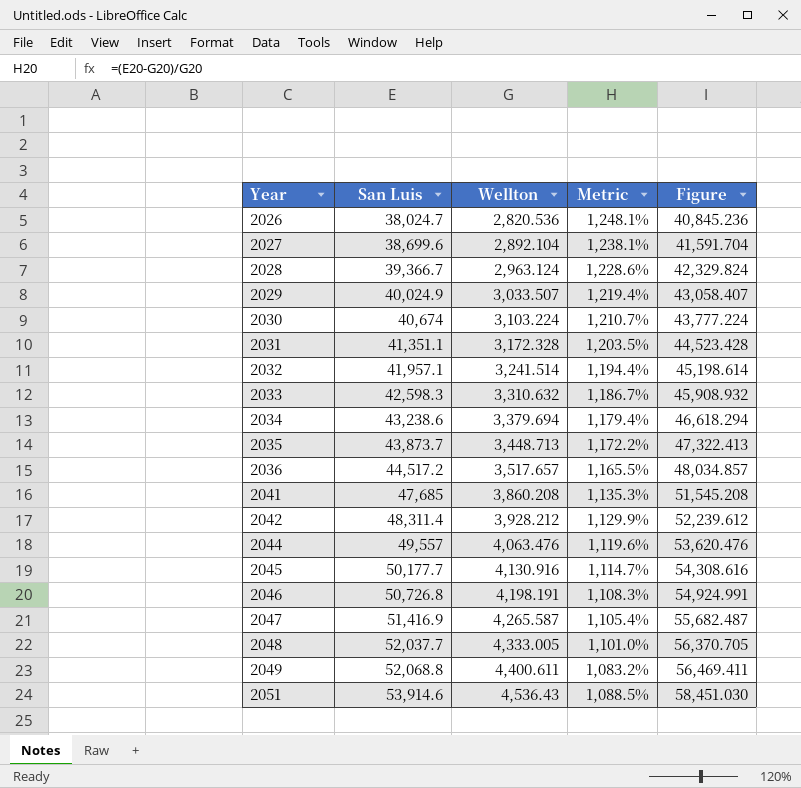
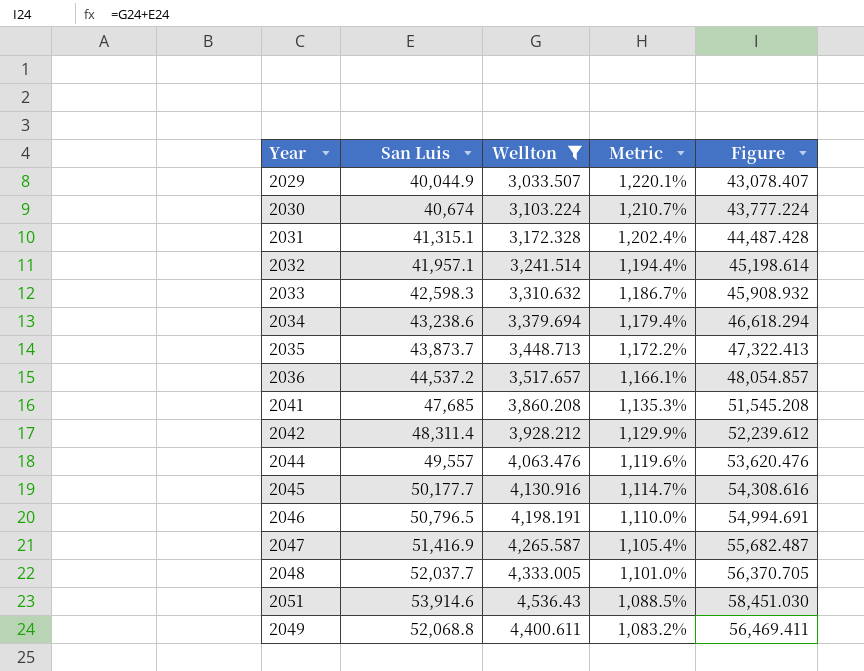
filter: none -> Wellton >= 3,033.507
row order: Year ascending -> Metric descending
2029 | San Luis: 40,024.9 -> 40,044.9
2029 | Metric: 1,219.4% -> 1,220.1%
2029 | Figure: 43,058.407 -> 43,078.407
2031 | San Luis: 41,351.1 -> 41,315.1
2031 | Metric: 1,203.5% -> 1,202.4%
2031 | Figure: 44,523.428 -> 44,487.428
2036 | San Luis: 44,517.2 -> 44,537.2
2036 | Metric: 1,165.5% -> 1,166.1%
2036 | Figure: 48,034.857 -> 48,054.857
2046 | San Luis: 50,726.8 -> 50,796.5
2046 | Metric: 1,108.3% -> 1,110.0%
2046 | Figure: 54,924.991 -> 54,994.691

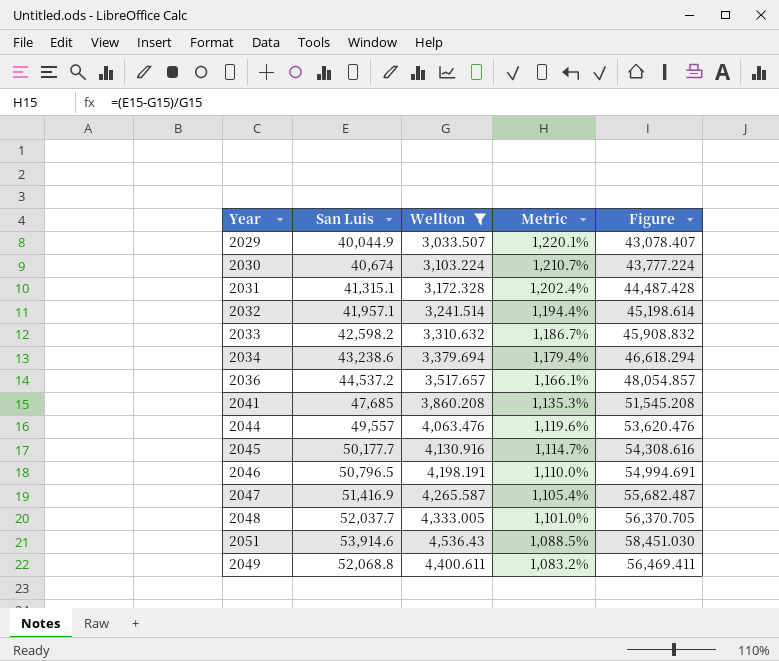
row 2035: 43,873.7 | 3,448.713 | 1,172.2% | 47,322.413 -> none
row 2042: 48,311.4 | 3,928.212 | 1,129.9% | 52,239.612 -> none
2033 | San Luis: 42,598.3 -> 42,598.2
2033 | Figure: 45,908.932 -> 45,908.832

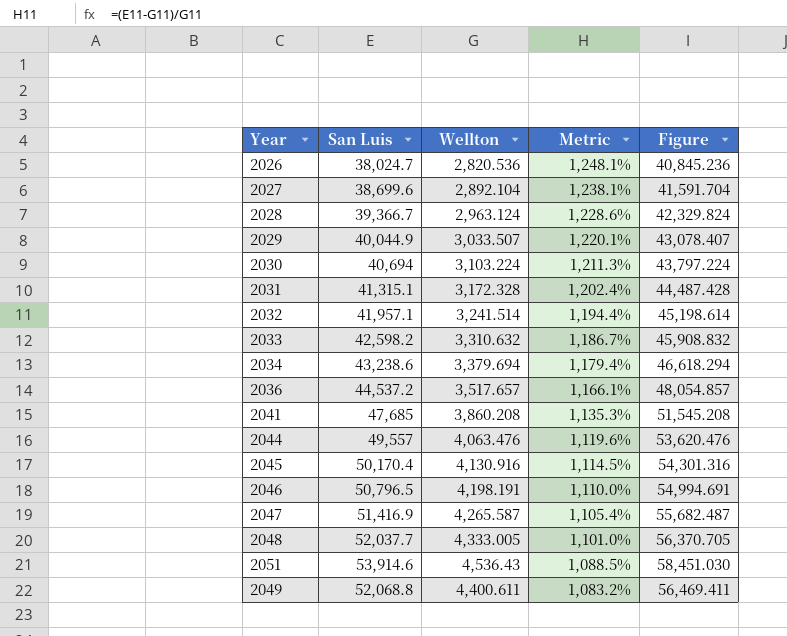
filter: Wellton >= 3,033.507 -> none
2030 | San Luis: 40,674 -> 40,694
2030 | Metric: 1,210.7% -> 1,211.3%
2030 | Figure: 43,777.224 -> 43,797.224
2045 | San Luis: 50,177.7 -> 50,170.4
2045 | Metric: 1,114.7% -> 1,114.5%
2045 | Figure: 54,308.616 -> 54,301.316

